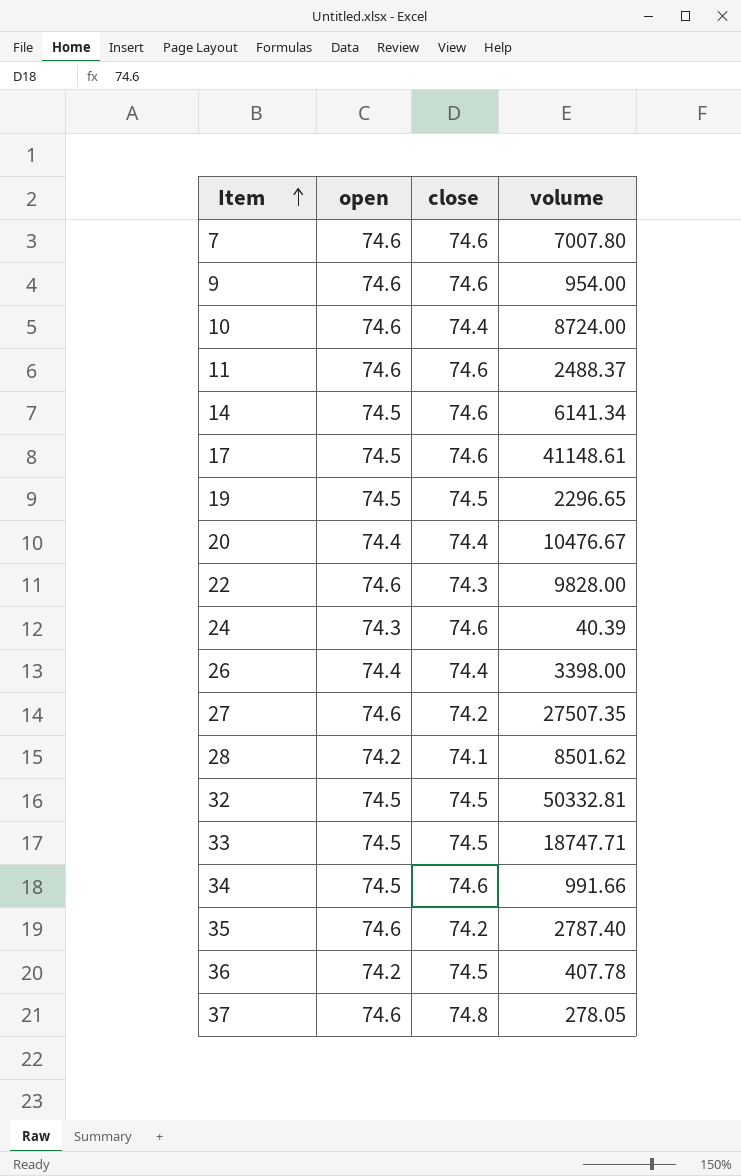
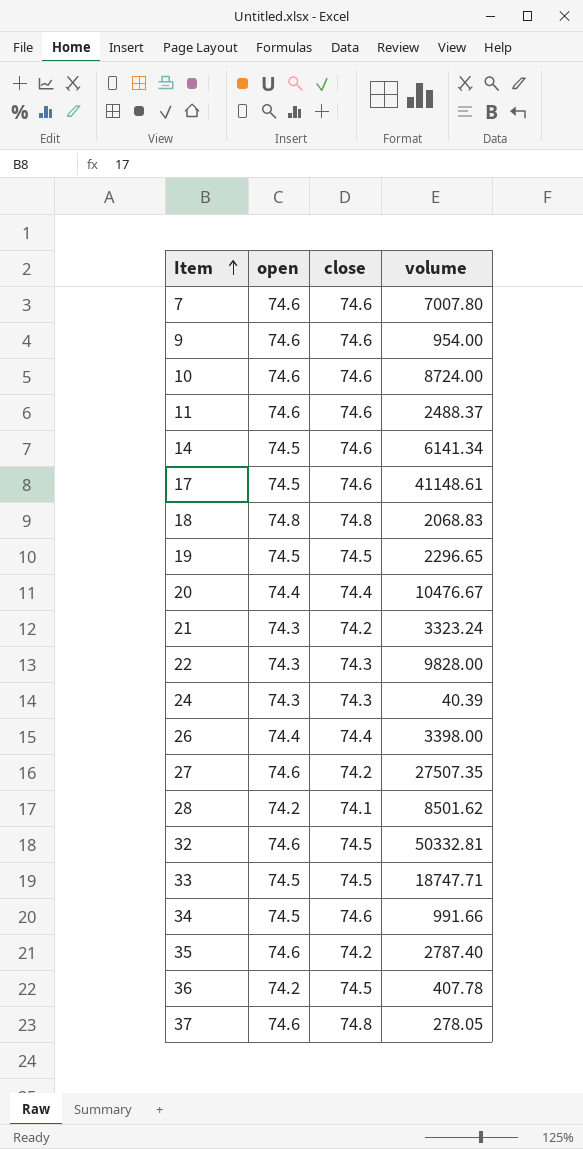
10 | close: 74.4 -> 74.6
row 18: none -> 74.8 | 74.8 | 2068.83
row 21: none -> 74.3 | 74.2 | 3323.24
22 | open: 74.6 -> 74.3
24 | close: 74.6 -> 74.3
32 | open: 74.5 -> 74.6

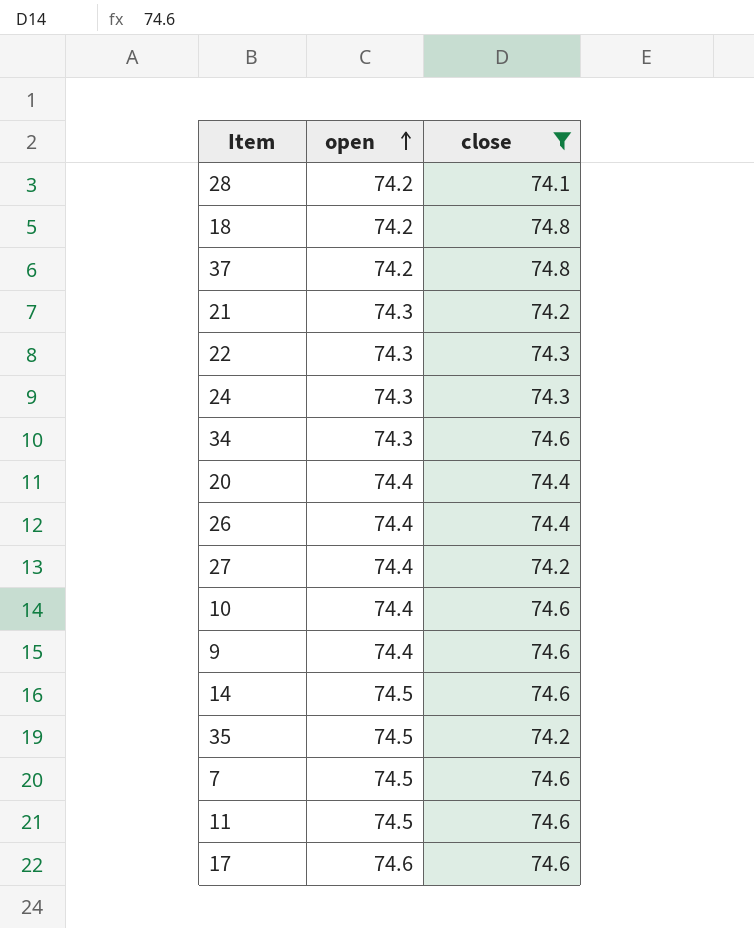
filter: none -> close != 74.5
row order: Item ascending -> open ascending
column volume | position: 4 -> none
18 | open: 74.8 -> 74.2
37 | open: 74.6 -> 74.2
34 | open: 74.5 -> 74.3
27 | open: 74.6 -> 74.4
10 | open: 74.6 -> 74.4
9 | open: 74.6 -> 74.4
35 | open: 74.6 -> 74.5
7 | open: 74.6 -> 74.5
11 | open: 74.6 -> 74.5
17 | open: 74.5 -> 74.6

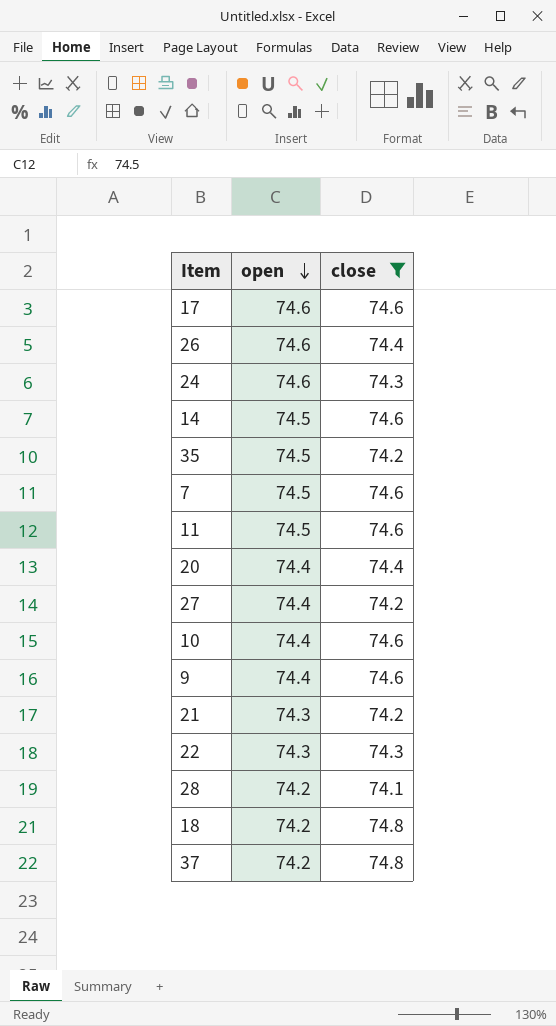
row order: open ascending -> open descending
row 34: 74.3 | 74.6 -> none
26 | open: 74.4 -> 74.6
24 | open: 74.3 -> 74.6

